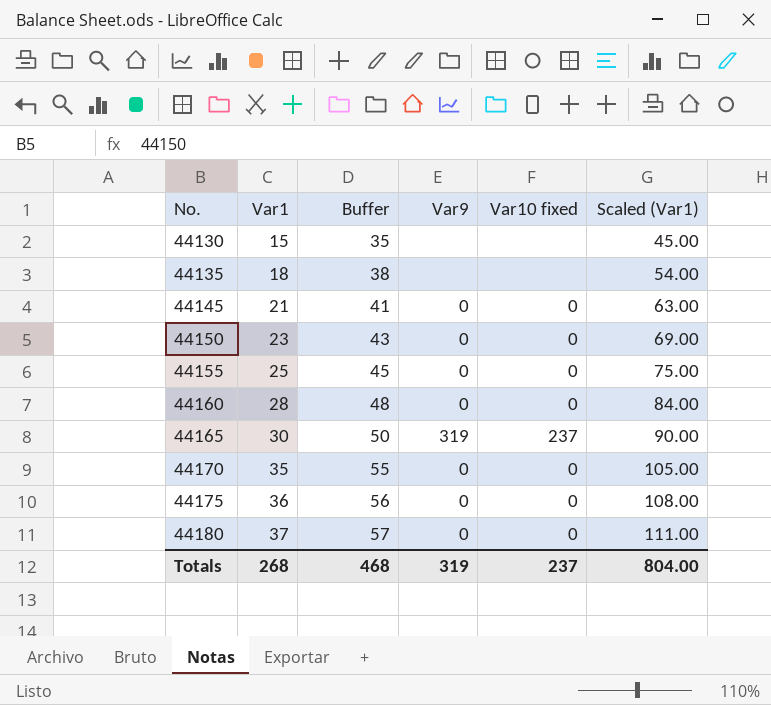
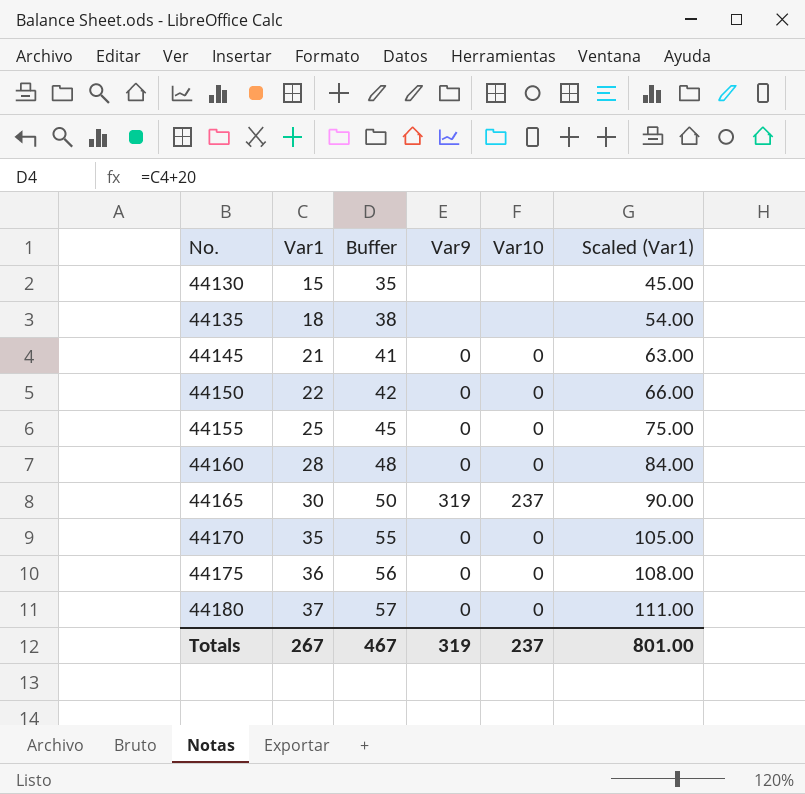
column name: Var10 fixed -> Var10
44150 | Var1: 23 -> 22
44150 | Buffer: 43 -> 42
44150 | Scaled (Var1): 69.00 -> 66.00
Totals | Var1: 268 -> 267
Totals | Buffer: 468 -> 467
Totals | Scaled (Var1): 804.00 -> 801.00

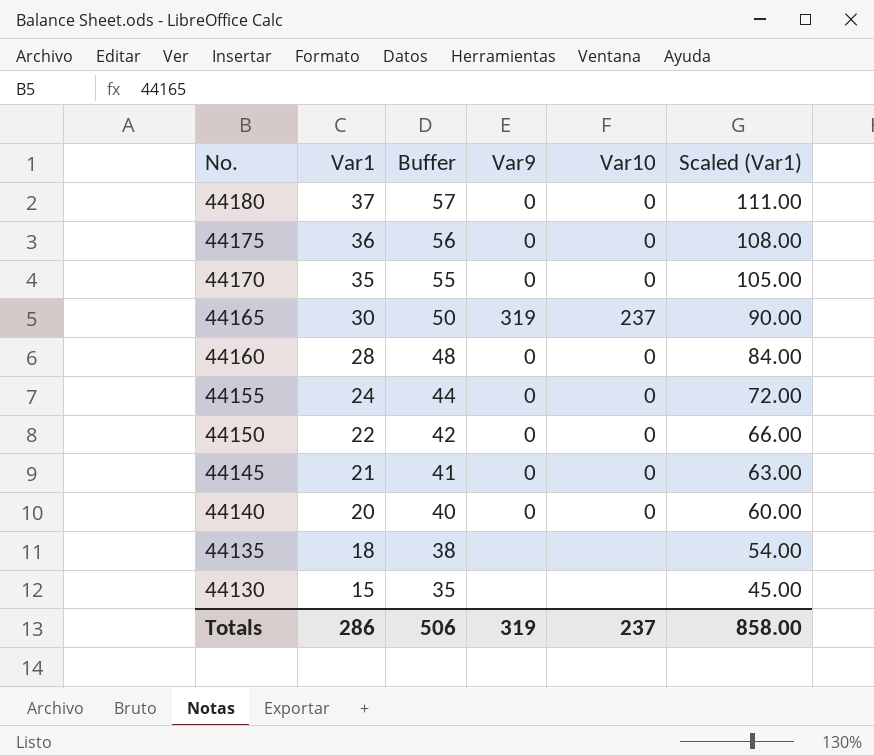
row order: No. ascending -> No. descending
44155 | Var1: 25 -> 24
44155 | Buffer: 45 -> 44
44155 | Scaled (Var1): 75.00 -> 72.00
row 44140: none -> 20 | 40 | 0 | 0 | 60.00
Totals | Var1: 267 -> 286
Totals | Buffer: 467 -> 506
Totals | Scaled (Var1): 801.00 -> 858.00

